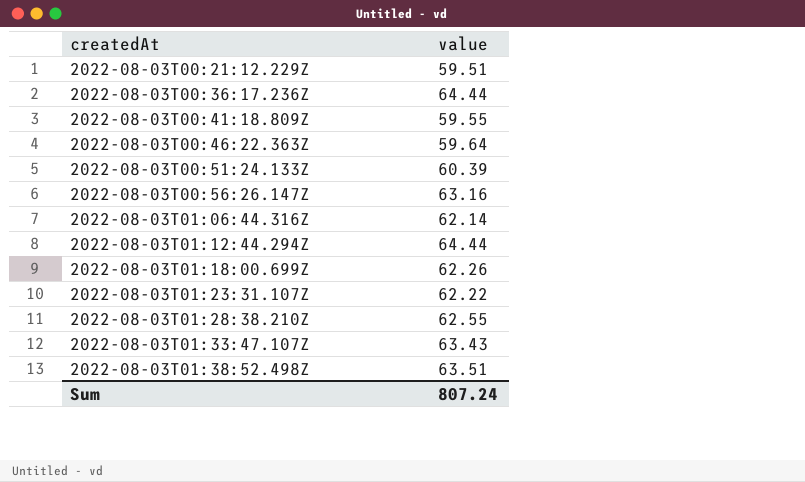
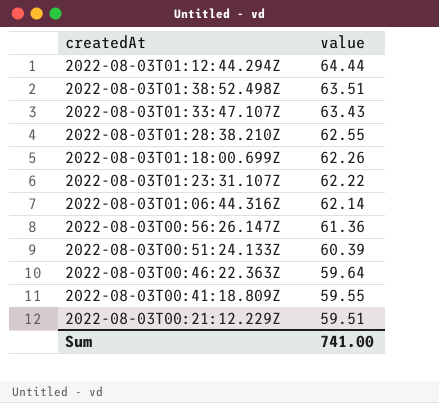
row order: createdAt ascending -> value descending
row 2022-08-03T00:36:17.236Z: 64.44 -> none
2022-08-03T00:56:26.147Z | value: 63.16 -> 61.36
Sum | value: 807.24 -> 741.00

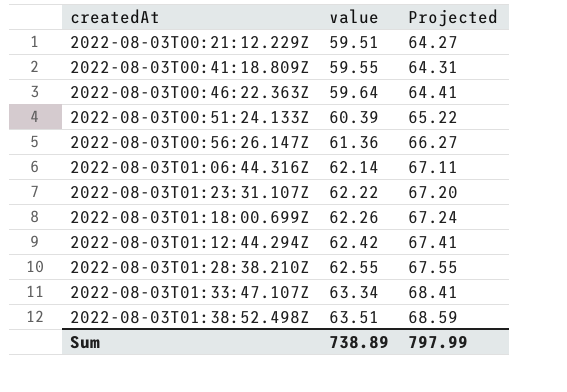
row order: value descending -> value ascending
column Projected | formula: none -> [value] * 1.08
2022-08-03T01:12:44.294Z | value: 64.44 -> 62.42
2022-08-03T01:33:47.107Z | value: 63.43 -> 63.34
Sum | value: 741.00 -> 738.89

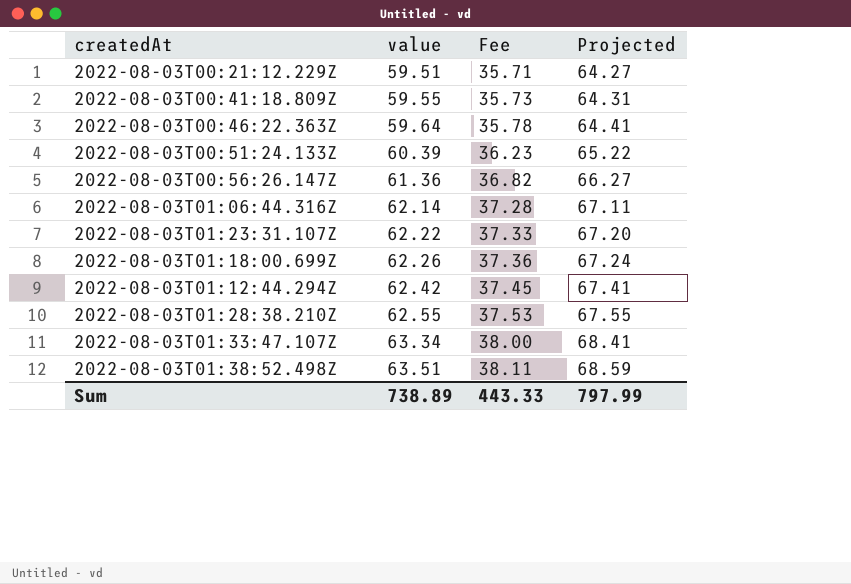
column Fee | formula: none -> [value] * 0.6

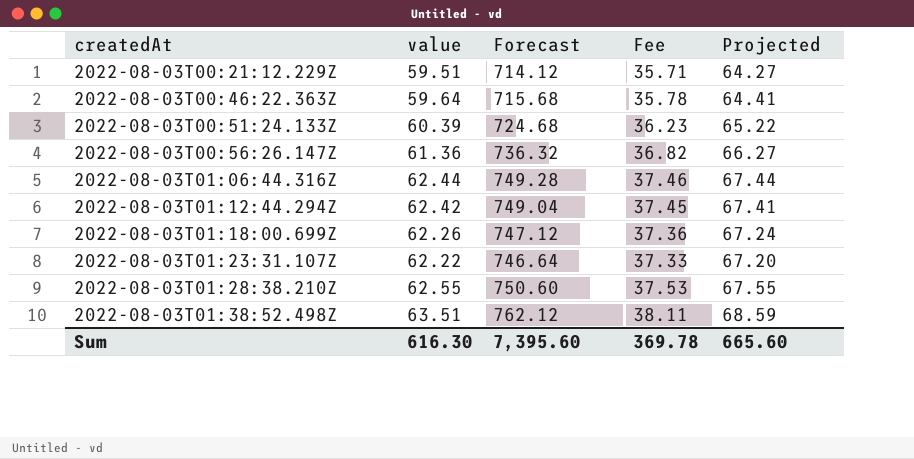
row order: value ascending -> createdAt ascending
column Forecast | formula: none -> [value] * 12
row 2022-08-03T00:41:18.809Z: 59.55 | 35.73 | 64.31 -> none
row 2022-08-03T01:33:47.107Z: 63.34 | 38.00 | 68.41 -> none
2022-08-03T01:06:44.316Z | value: 62.14 -> 62.44
2022-08-03T01:06:44.316Z | Fee: 37.28 -> 37.46
2022-08-03T01:06:44.316Z | Projected: 67.11 -> 67.44
Sum | value: 738.89 -> 616.30
Sum | Fee: 443.33 -> 369.78
Sum | Projected: 797.99 -> 665.60

